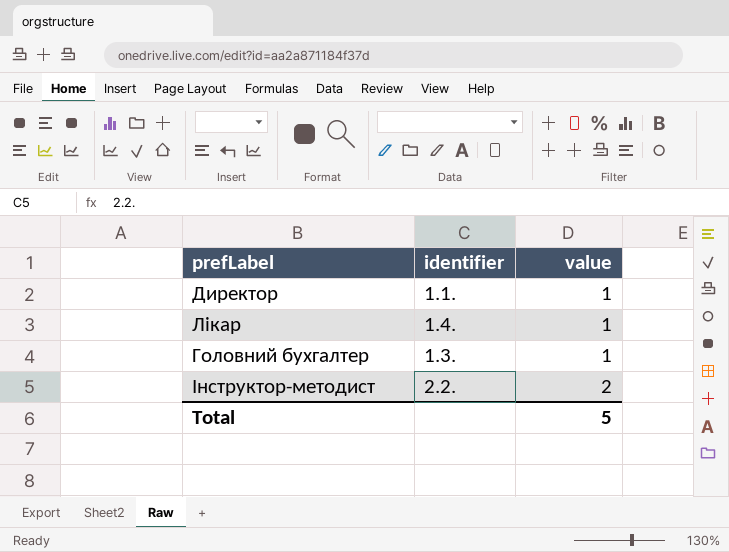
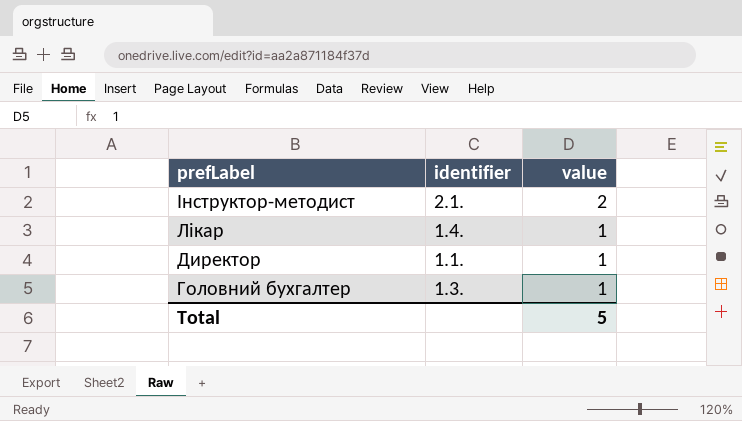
row order: value ascending -> prefLabel descending
Інструктор-методист | identifier: 2.2. -> 2.1.

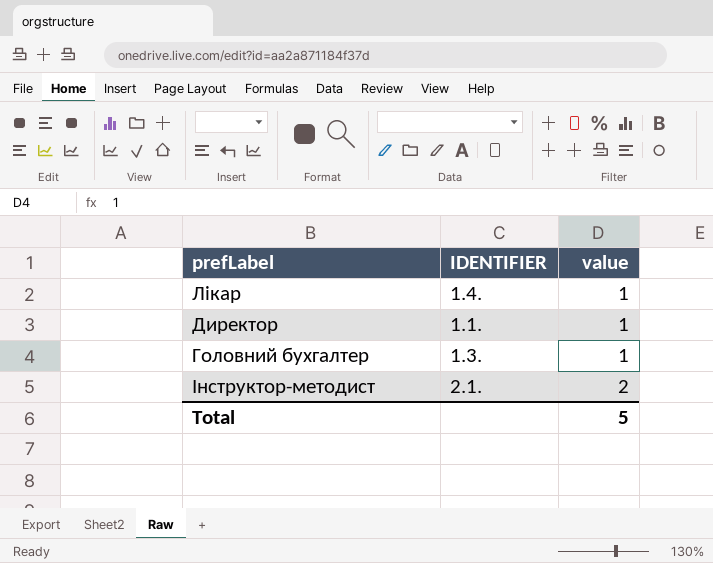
row order: prefLabel descending -> value ascending
column name: identifier -> IDENTIFIER

